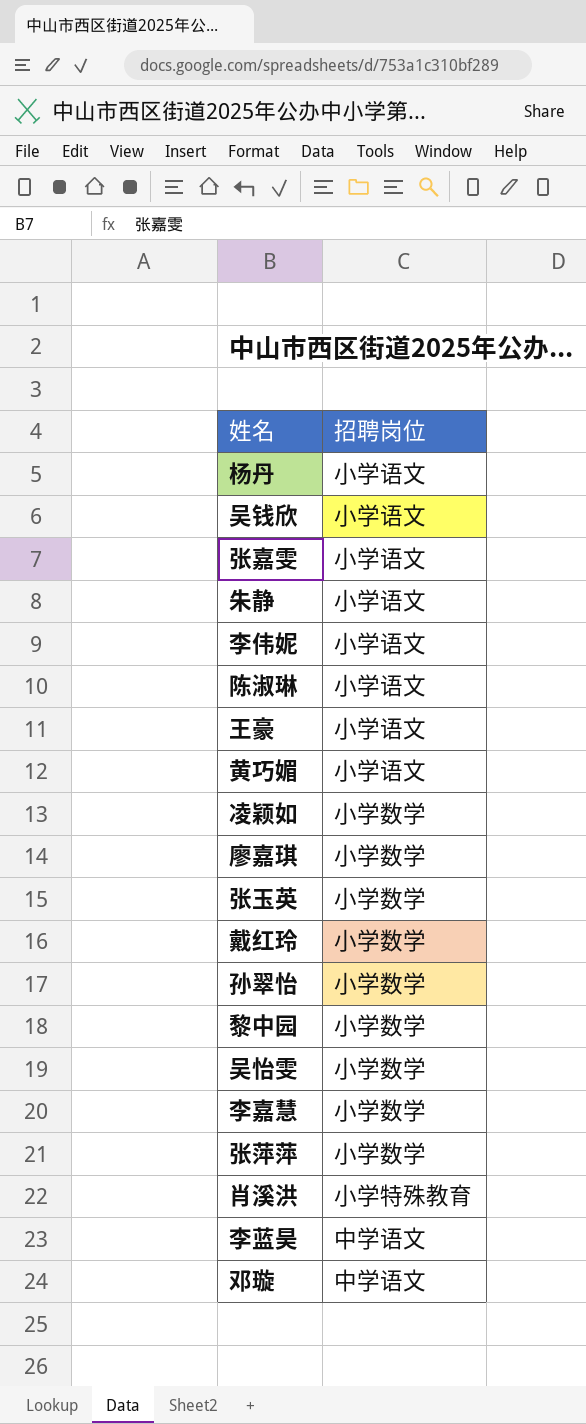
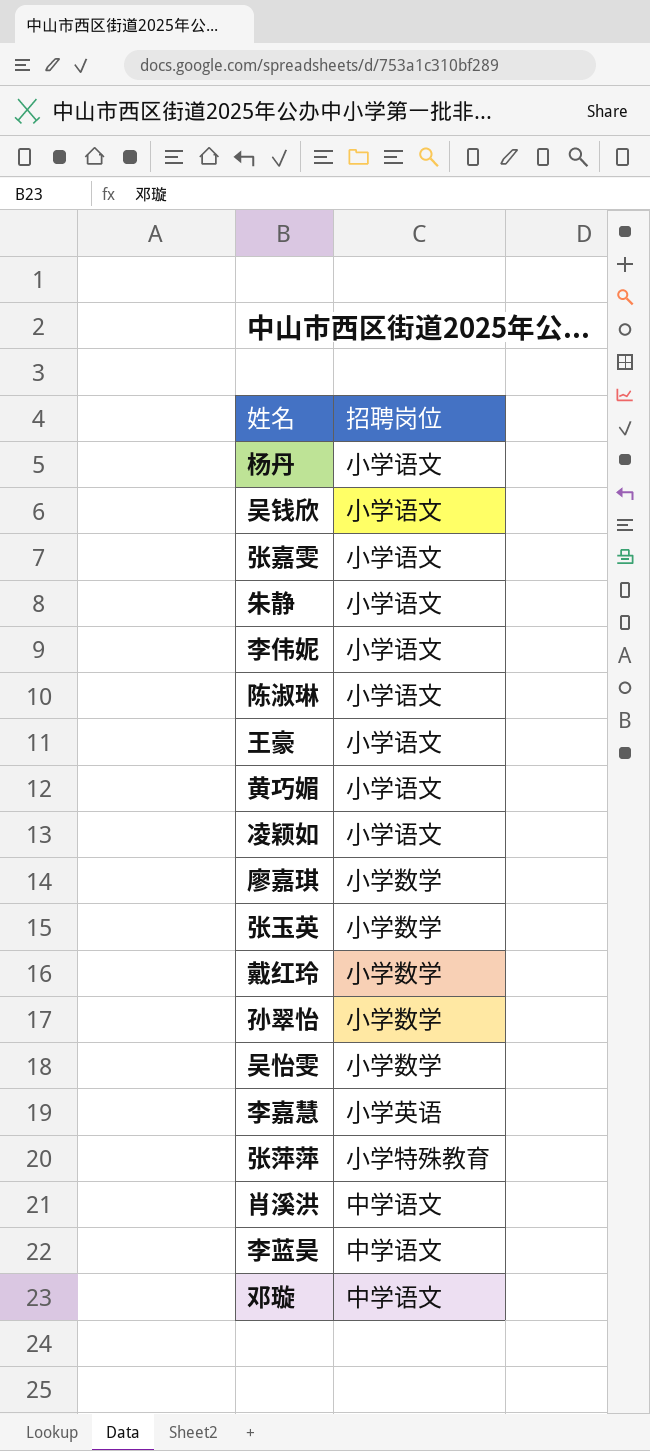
row 黎中园: 小学数学 -> none
凌颖如 | 招聘岗位: 小学数学 -> 小学语文
李嘉慧 | 招聘岗位: 小学数学 -> 小学英语
张萍萍 | 招聘岗位: 小学数学 -> 小学特殊教育
肖溪洪 | 招聘岗位: 小学特殊教育 -> 中学语文

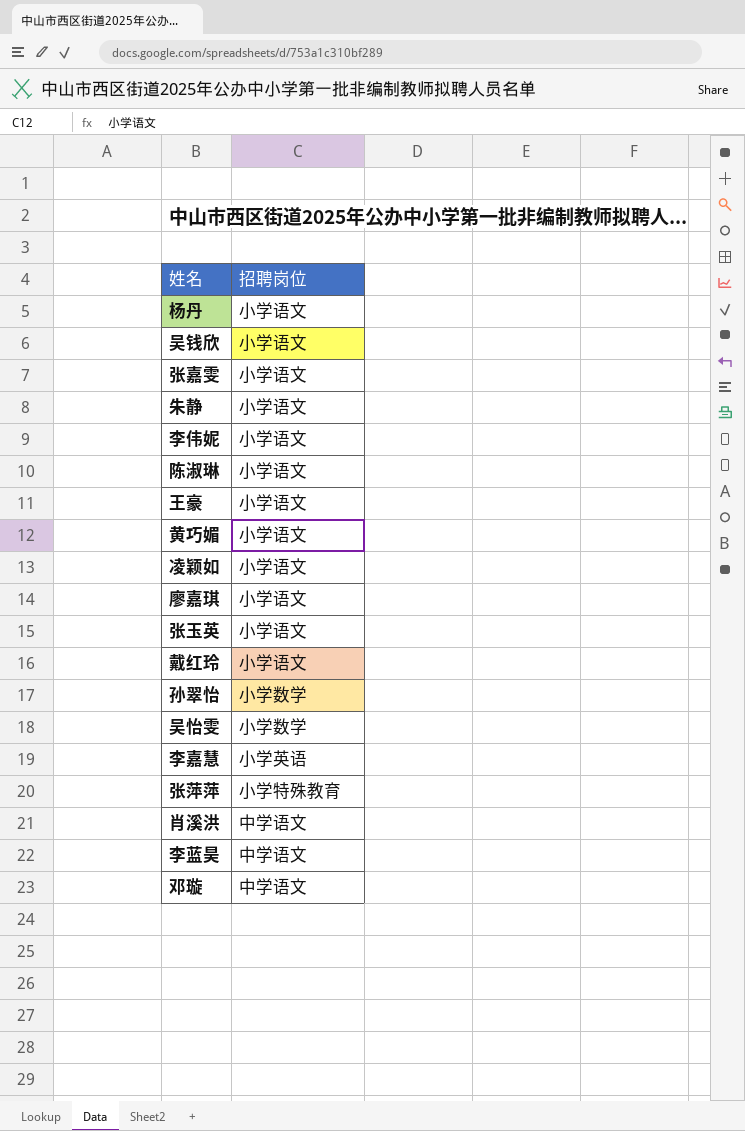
廖嘉琪 | 招聘岗位: 小学数学 -> 小学语文
张玉英 | 招聘岗位: 小学数学 -> 小学语文
戴红玲 | 招聘岗位: 小学数学 -> 小学语文

